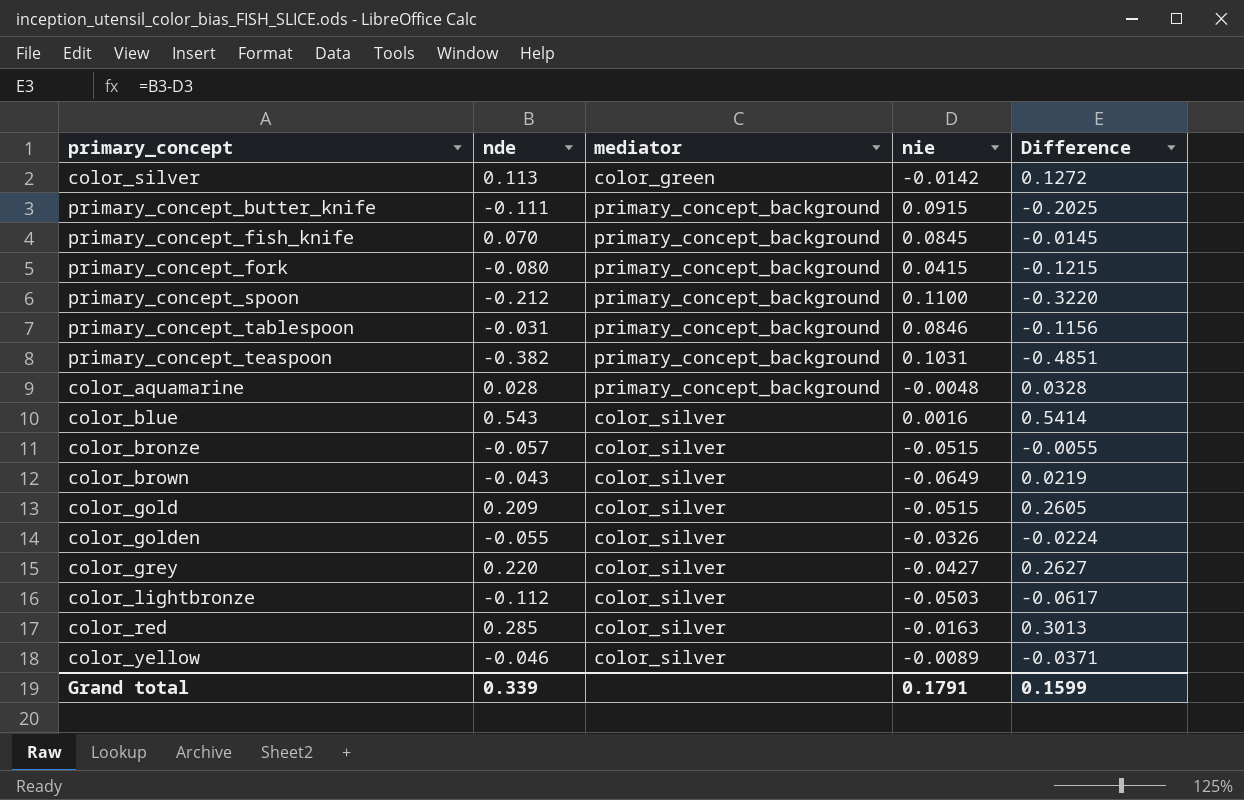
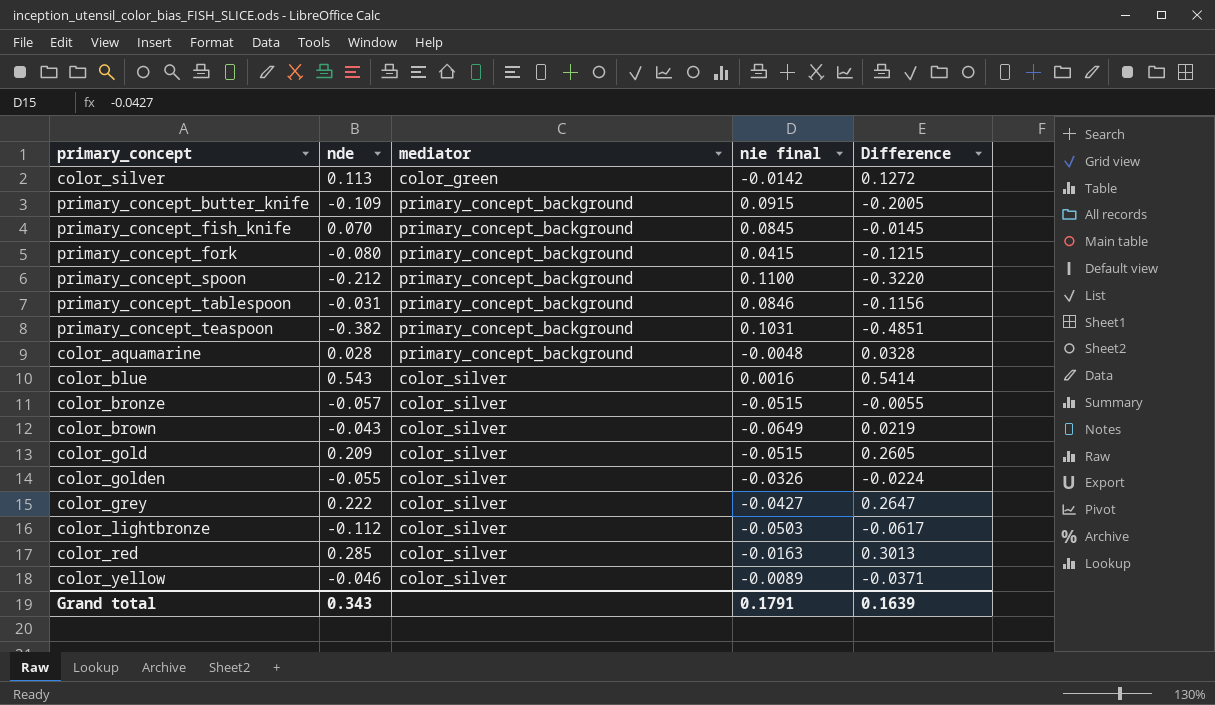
column name: nie -> nie final
primary_concept_butter_knife | nde: -0.111 -> -0.109
primary_concept_butter_knife | Difference: -0.2025 -> -0.2005
color_grey | nde: 0.220 -> 0.222
color_grey | Difference: 0.2627 -> 0.2647
Grand total | nde: 0.339 -> 0.343
Grand total | Difference: 0.1599 -> 0.1639

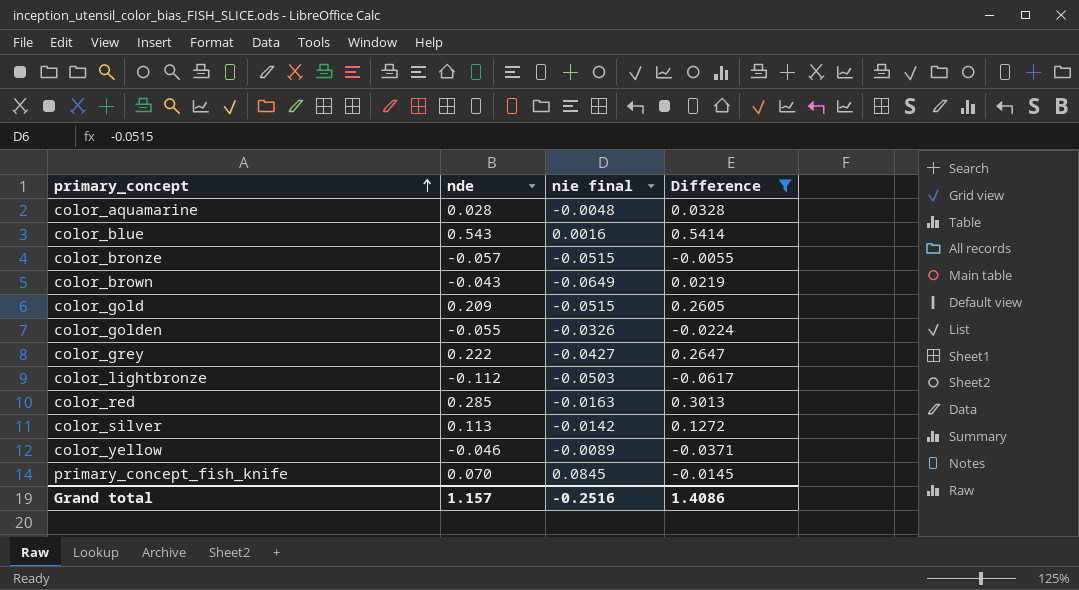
filter: none -> Difference >= -0.0617
row order: none -> primary_concept ascending
column mediator | position: 3 -> none
Grand total | nde: 0.343 -> 1.157
Grand total | nie final: 0.1791 -> -0.2516
Grand total | Difference: 0.1639 -> 1.4086

